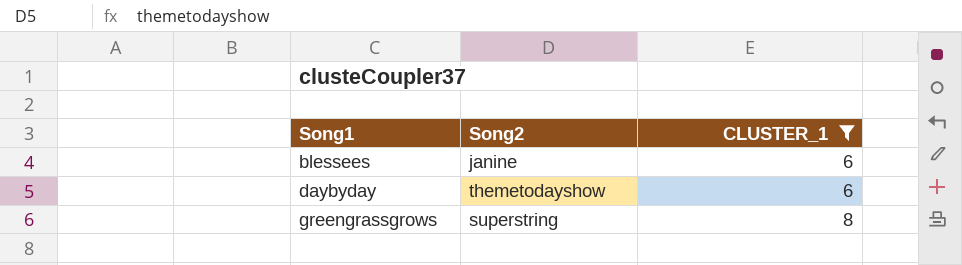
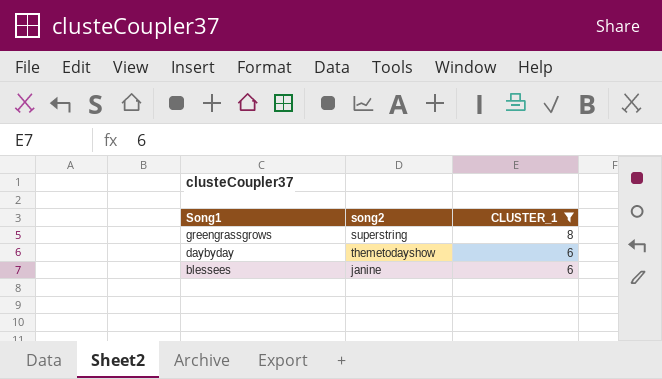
row order: Song1 ascending -> Song1 descending
column name: Song2 -> song2

